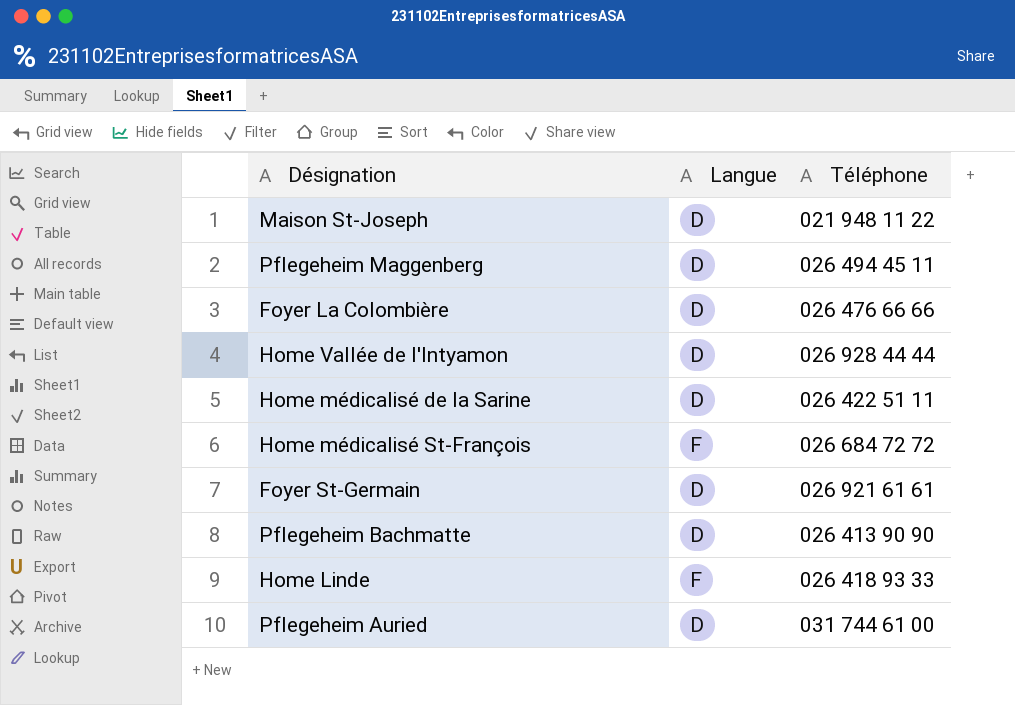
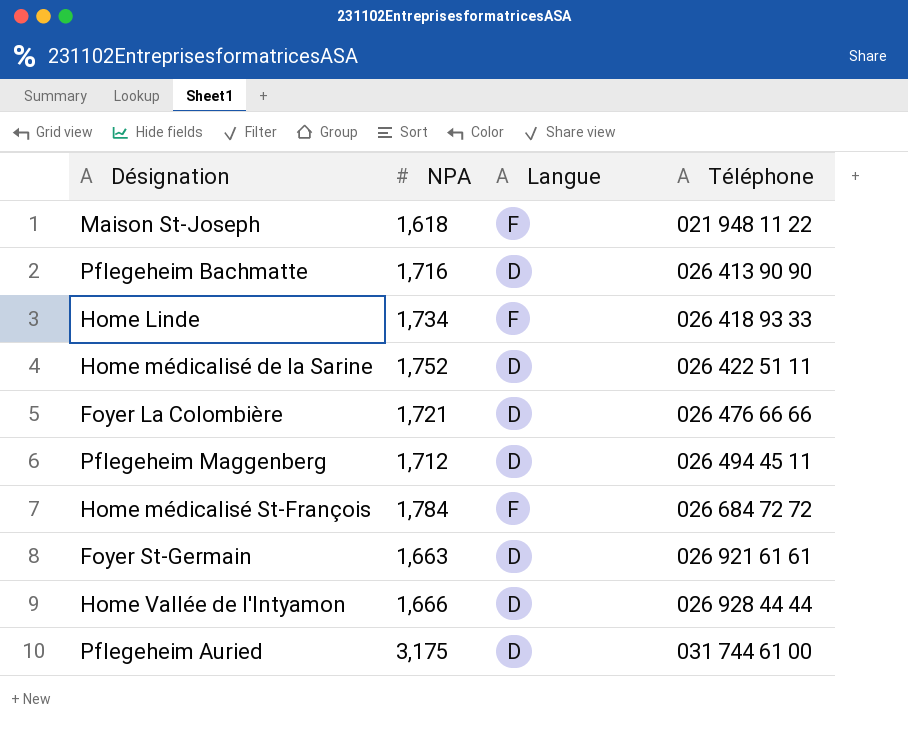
row order: none -> Téléphone ascending
column NPA | position: none -> 2
Maison St-Joseph | Langue: D -> F

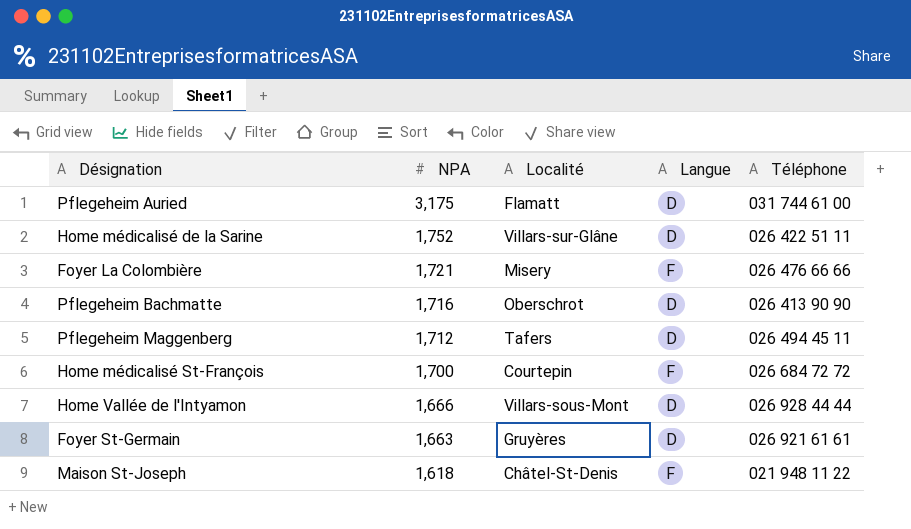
row order: Téléphone ascending -> NPA descending
column Localité | position: none -> 3
row Home Linde: 1,734 | F | 026 418 93 33 -> none
Foyer La Colombière | Langue: D -> F
Home médicalisé St-François | NPA: 1,784 -> 1,700

